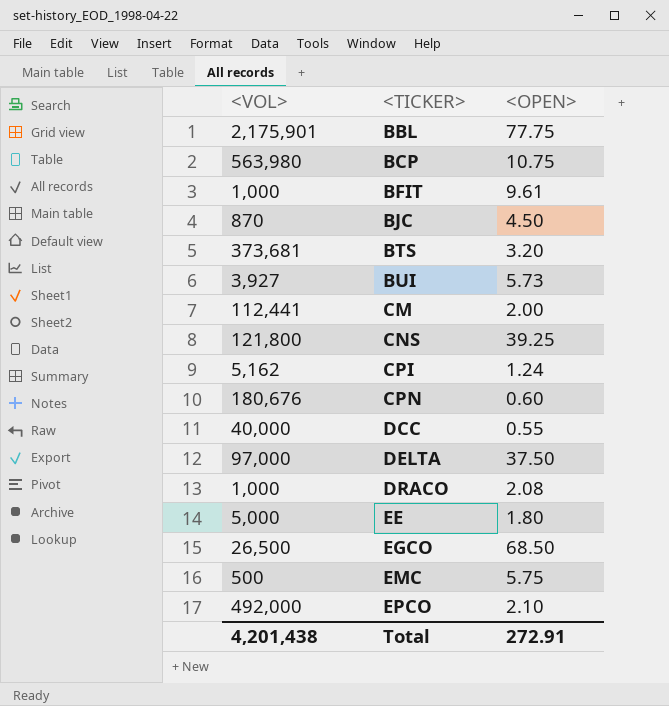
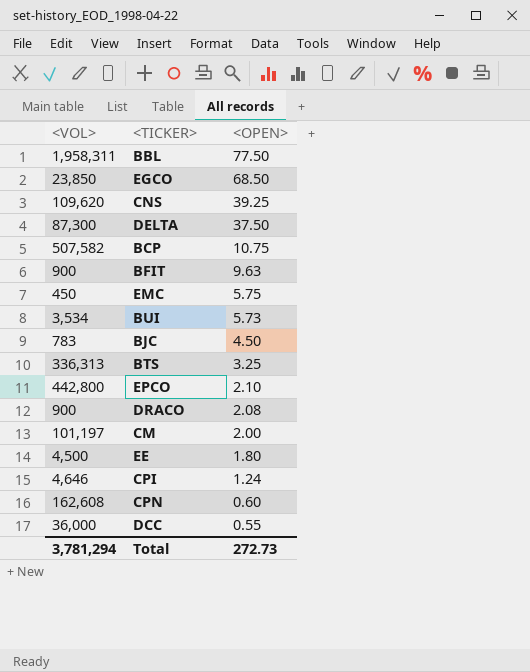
row order: <TICKER> ascending -> <OPEN> descending
BBL | <VOL>: 2,175,901 -> 1,958,311
BBL | <OPEN>: 77.75 -> 77.50
EGCO | <VOL>: 26,500 -> 23,850
CNS | <VOL>: 121,800 -> 109,620
DELTA | <VOL>: 97,000 -> 87,300
BCP | <VOL>: 563,980 -> 507,582
BFIT | <VOL>: 1,000 -> 900
BFIT | <OPEN>: 9.61 -> 9.63
EMC | <VOL>: 500 -> 450
BUI | <VOL>: 3,927 -> 3,534
BJC | <VOL>: 870 -> 783
BTS | <VOL>: 373,681 -> 336,313
BTS | <OPEN>: 3.20 -> 3.25
EPCO | <VOL>: 492,000 -> 442,800
DRACO | <VOL>: 1,000 -> 900
CM | <VOL>: 112,441 -> 101,197
EE | <VOL>: 5,000 -> 4,500
CPI | <VOL>: 5,162 -> 4,646
CPN | <VOL>: 180,676 -> 162,608
DCC | <VOL>: 40,000 -> 36,000
Total | <VOL>: 4,201,438 -> 3,781,294
Total | <OPEN>: 272.91 -> 272.73

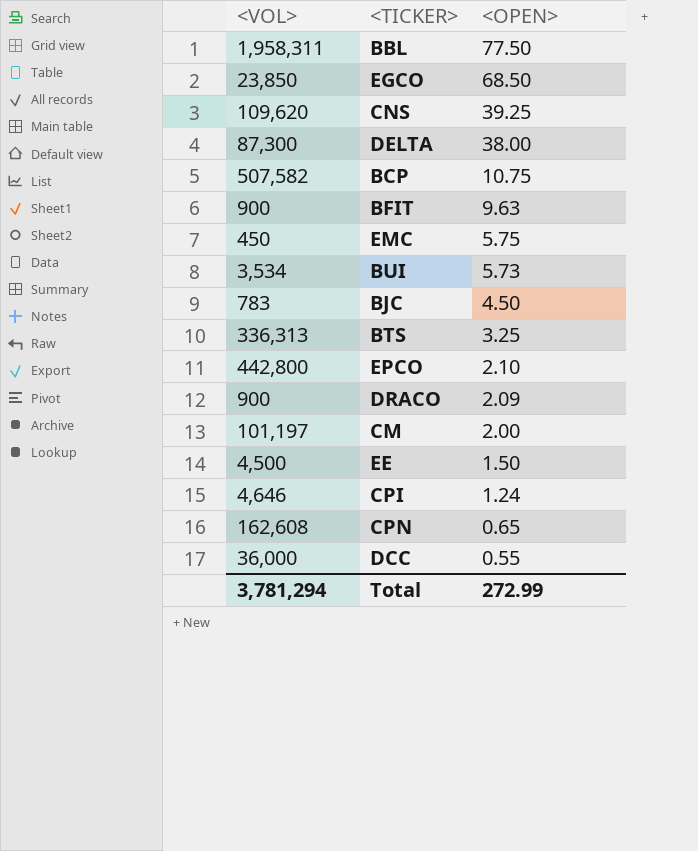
DELTA | <OPEN>: 37.50 -> 38.00
DRACO | <OPEN>: 2.08 -> 2.09
EE | <OPEN>: 1.80 -> 1.50
CPN | <OPEN>: 0.60 -> 0.65
Total | <OPEN>: 272.73 -> 272.99

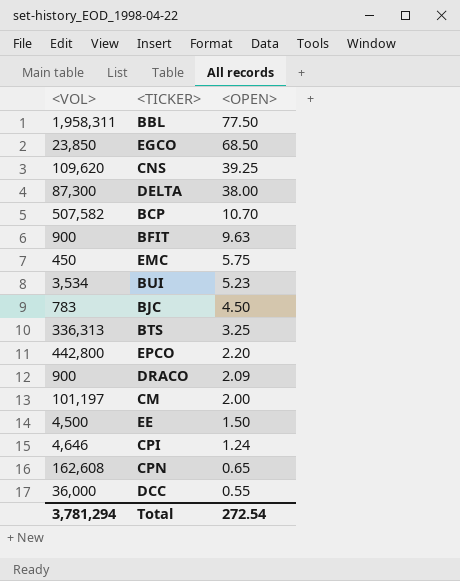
BCP | <OPEN>: 10.75 -> 10.70
BUI | <OPEN>: 5.73 -> 5.23
EPCO | <OPEN>: 2.10 -> 2.20
Total | <OPEN>: 272.99 -> 272.54

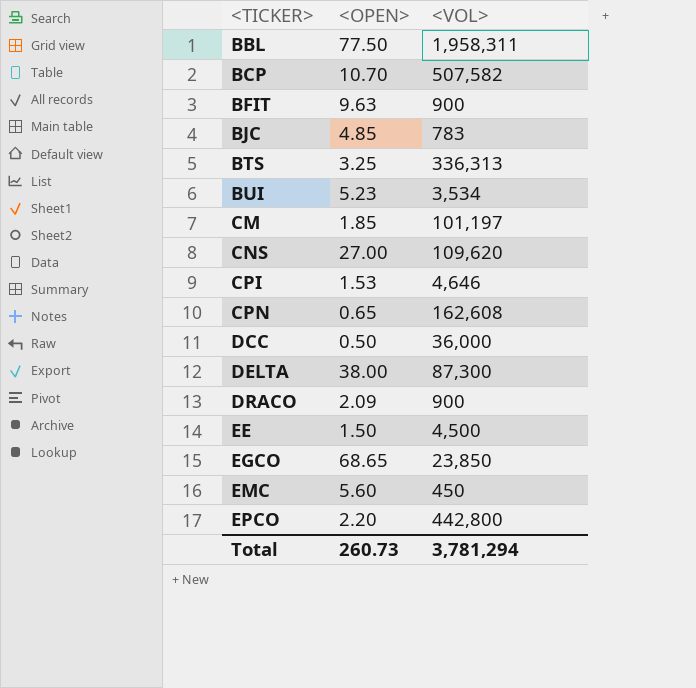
row order: <OPEN> descending -> <TICKER> ascending
column <VOL> | position: 1 -> 3
BJC | <OPEN>: 4.50 -> 4.85
CM | <OPEN>: 2.00 -> 1.85
CNS | <OPEN>: 39.25 -> 27.00
CPI | <OPEN>: 1.24 -> 1.53
DCC | <OPEN>: 0.55 -> 0.50
EGCO | <OPEN>: 68.50 -> 68.65
EMC | <OPEN>: 5.75 -> 5.60
Total | <OPEN>: 272.54 -> 260.73

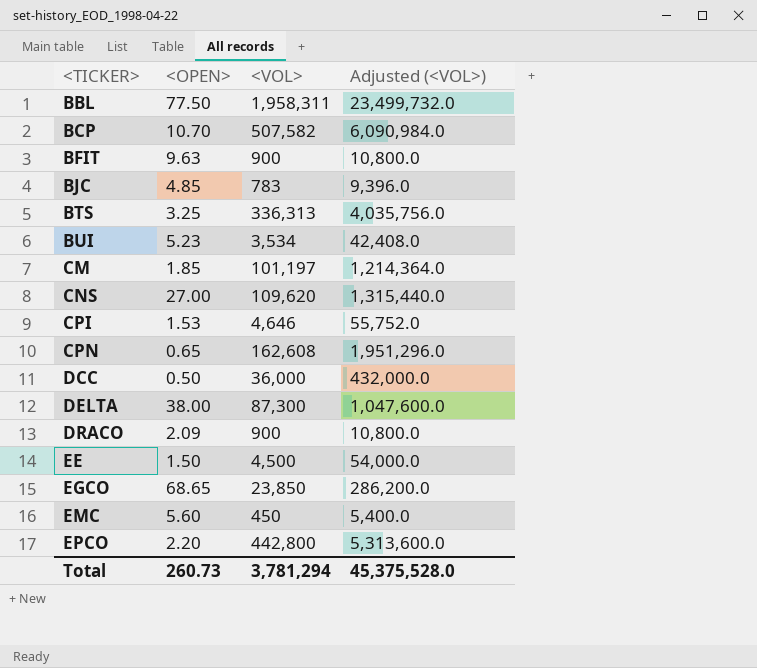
column Adjusted (<VOL>) | formula: none -> [<VOL>] * 12

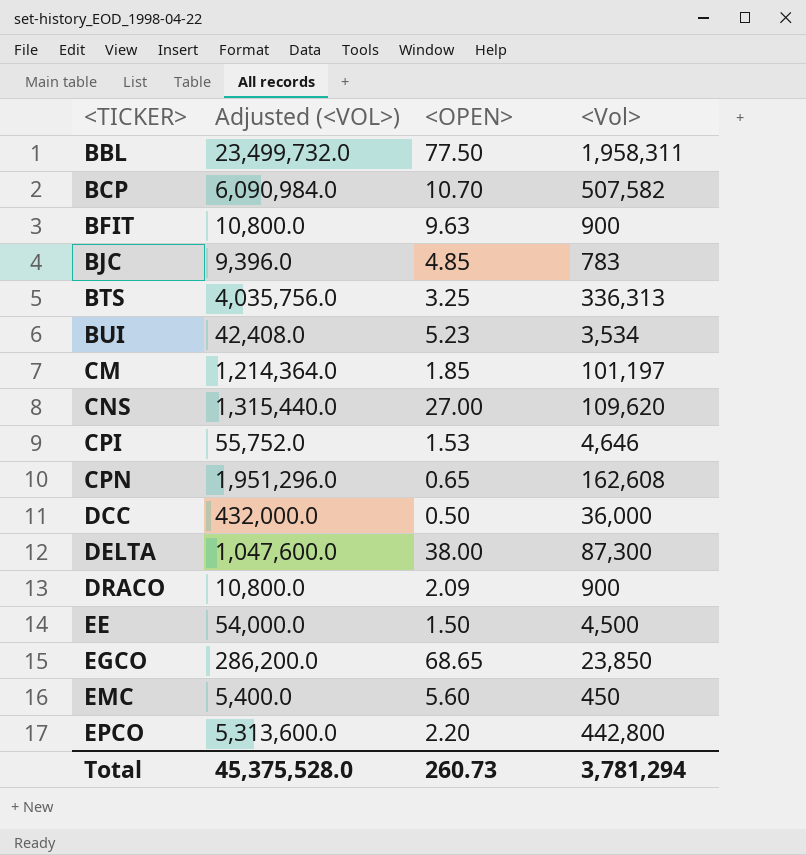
column Adjusted (<VOL>) | position: 4 -> 2
column name: <VOL> -> <Vol>

